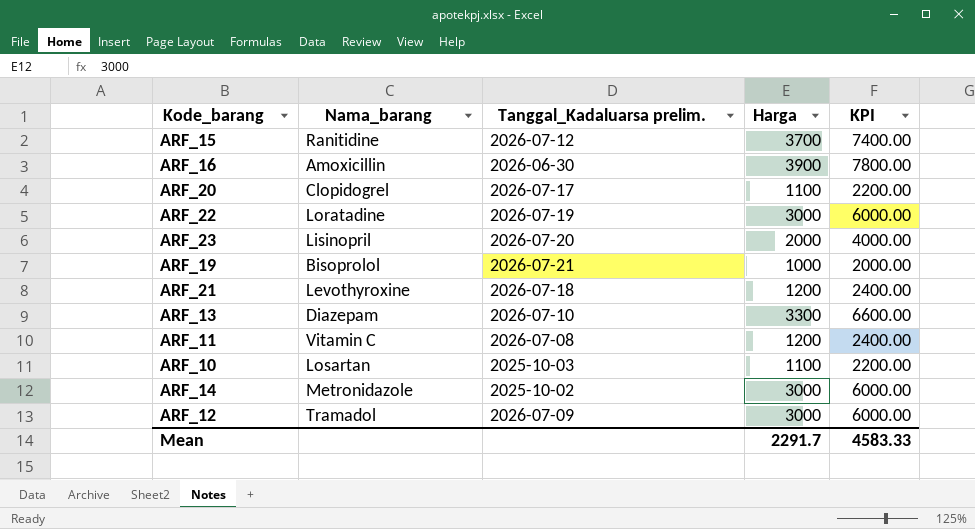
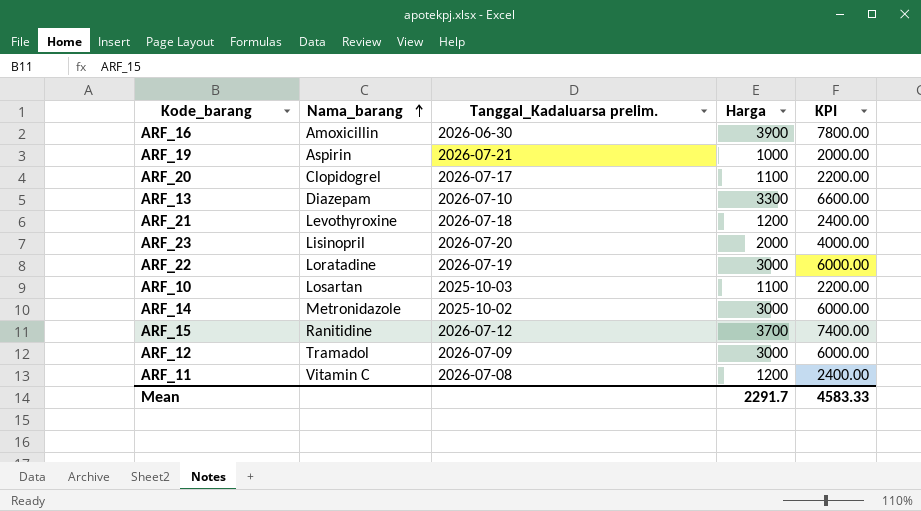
row order: none -> Nama_barang ascending
ARF_19 | Nama_barang: Bisoprolol -> Aspirin

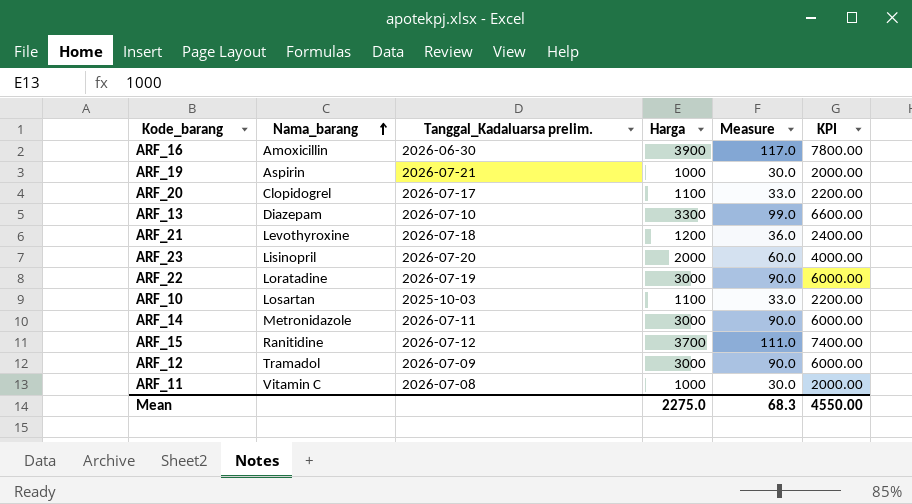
column Measure | formula: none -> [Harga] * 0.03
ARF_14 | Tanggal_Kadaluarsa prelim.: 2025-10-02 -> 2026-07-11
ARF_11 | Harga: 1200 -> 1000
ARF_11 | KPI: 2400.00 -> 2000.00
Mean | Harga: 2291.7 -> 2275.0
Mean | KPI: 4583.33 -> 4550.00

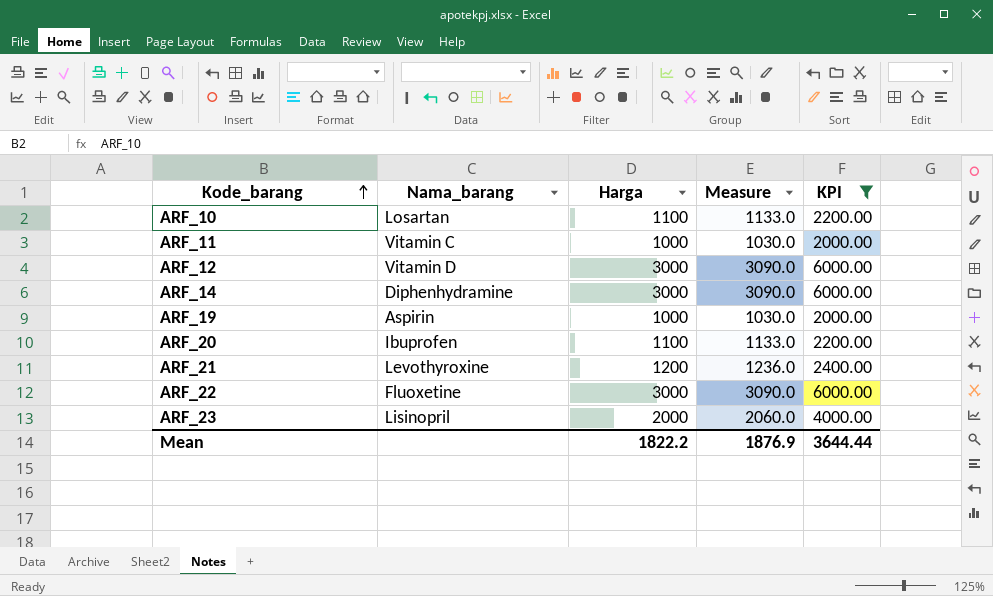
filter: none -> KPI <= 6000.00
row order: Nama_barang ascending -> Kode_barang ascending
column Tanggal_Kadaluarsa prelim. | position: 3 -> none
column Measure | formula: [Harga] * 0.03 -> [Harga] * 1.03
ARF_12 | Nama_barang: Tramadol -> Vitamin D
ARF_14 | Nama_barang: Metronidazole -> Diphenhydramine
ARF_20 | Nama_barang: Clopidogrel -> Ibuprofen
ARF_22 | Nama_barang: Loratadine -> Fluoxetine
Mean | Harga: 2275.0 -> 1822.2
Mean | Measure: 68.3 -> 1876.9
Mean | KPI: 4550.00 -> 3644.44

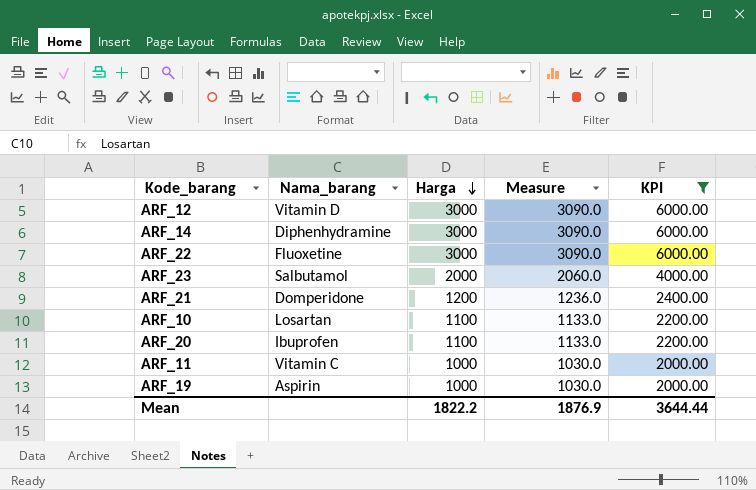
row order: Kode_barang ascending -> Harga descending
ARF_23 | Nama_barang: Lisinopril -> Salbutamol
ARF_21 | Nama_barang: Levothyroxine -> Domperidone

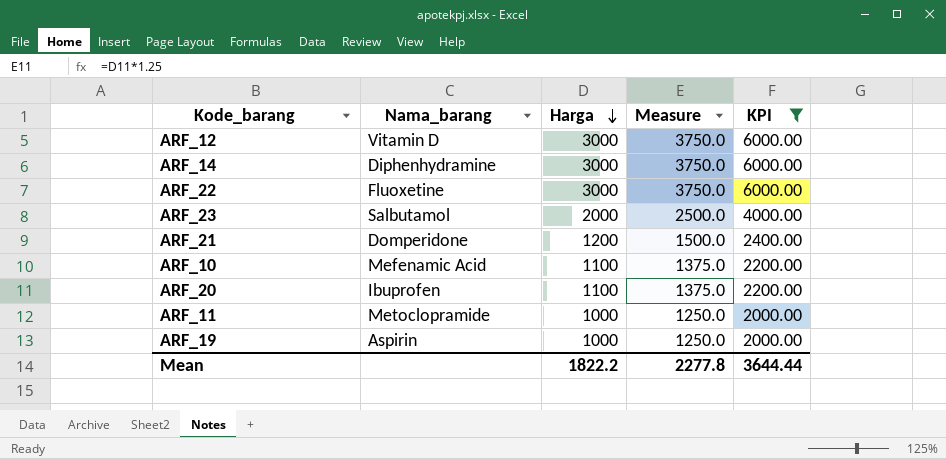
column Measure | formula: [Harga] * 1.03 -> [Harga] * 1.25
ARF_10 | Nama_barang: Losartan -> Mefenamic Acid
ARF_11 | Nama_barang: Vitamin C -> Metoclopramide
Mean | Measure: 1876.9 -> 2277.8

